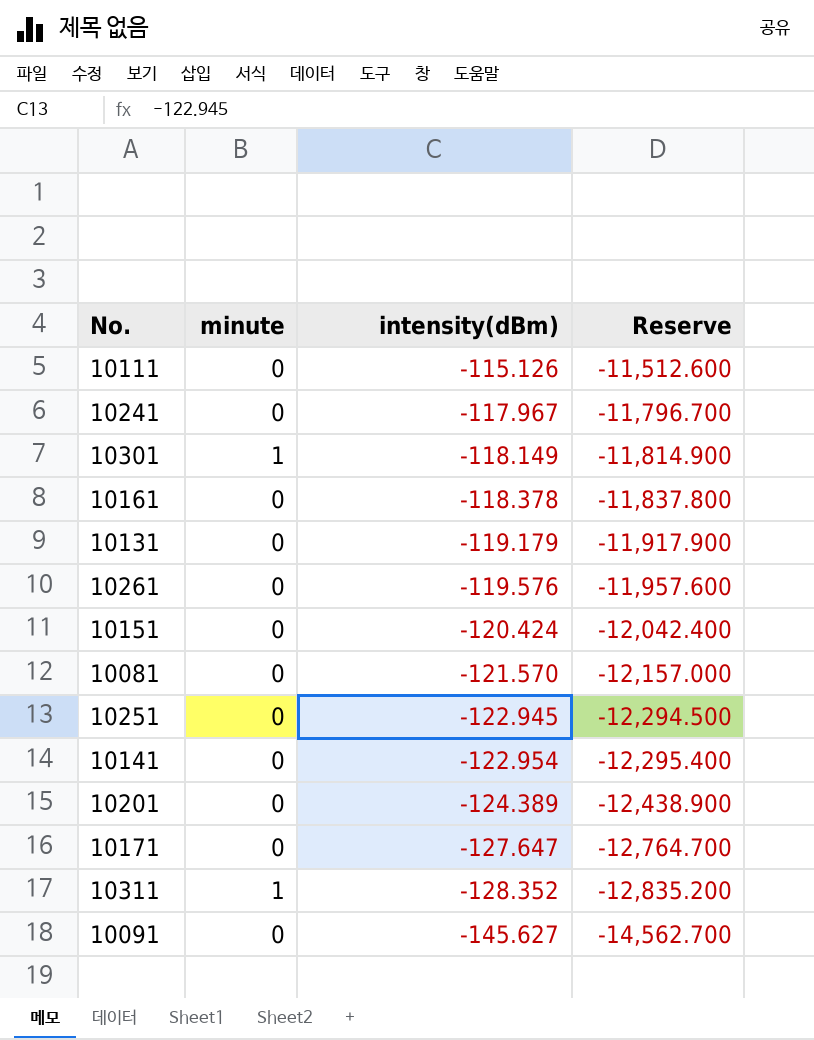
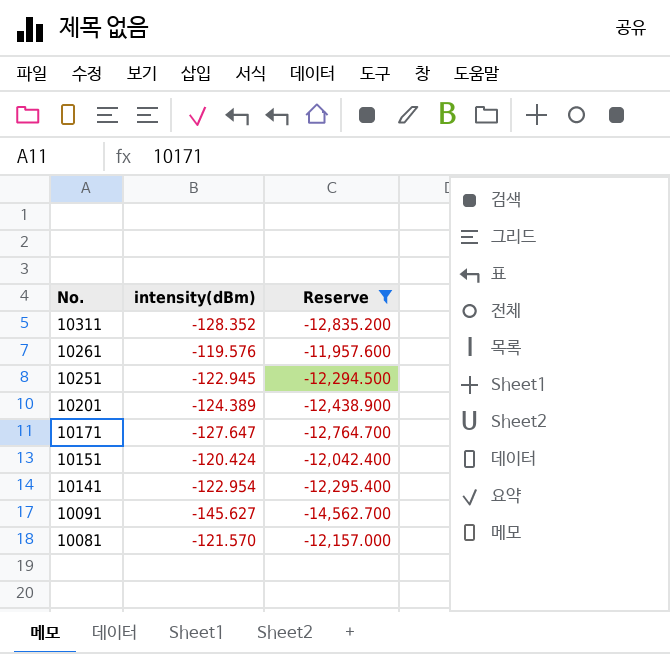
filter: none -> Reserve <= -11,957.600
row order: intensity(dBm) descending -> No. descending
column minute | position: 2 -> none

